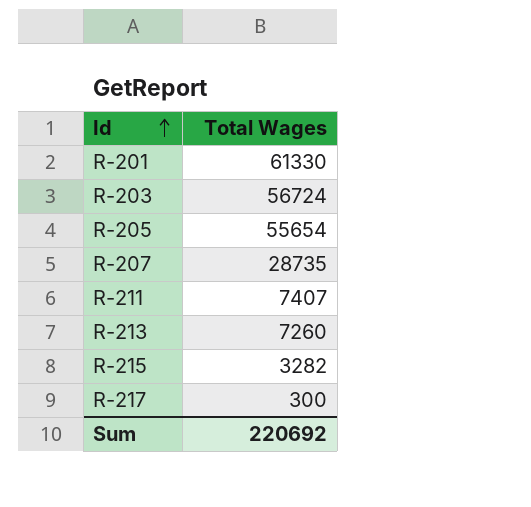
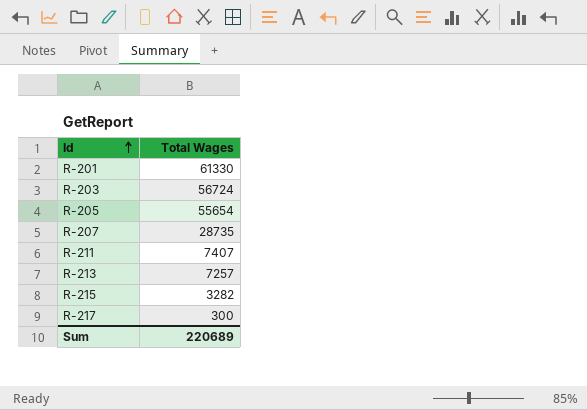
R-213 | Total Wages: 7260 -> 7257
Sum | Total Wages: 220692 -> 220689

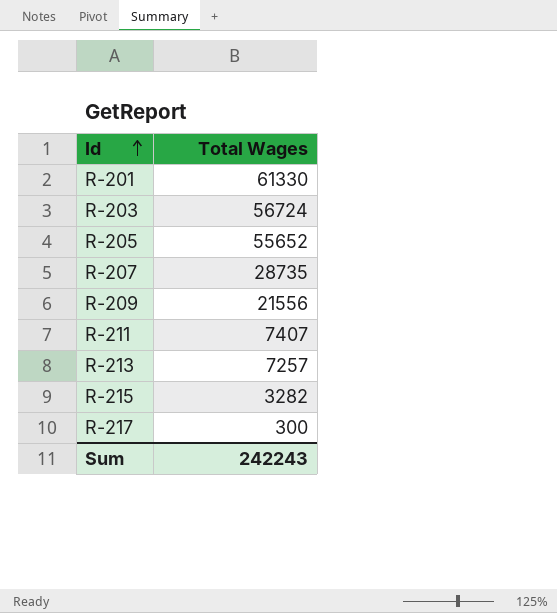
R-205 | Total Wages: 55654 -> 55652
row R-209: none -> 21556
Sum | Total Wages: 220689 -> 242243

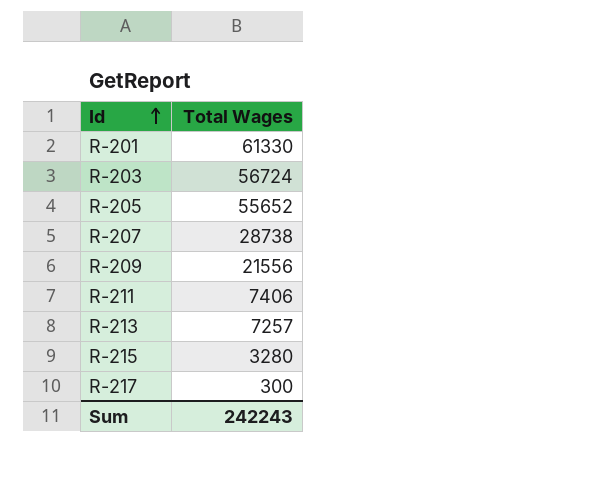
R-207 | Total Wages: 28735 -> 28738
R-211 | Total Wages: 7407 -> 7406
R-215 | Total Wages: 3282 -> 3280

